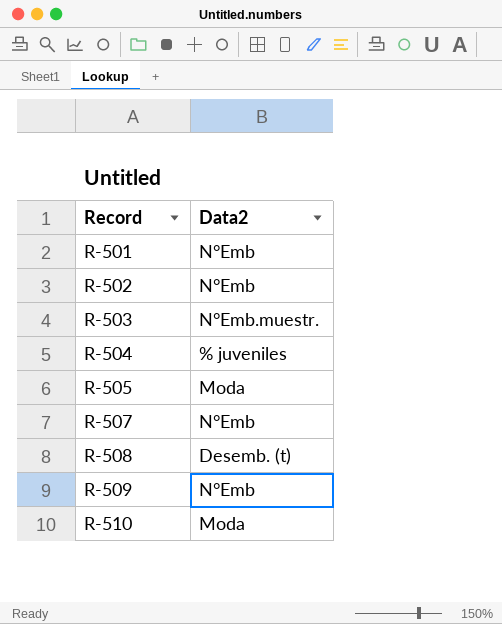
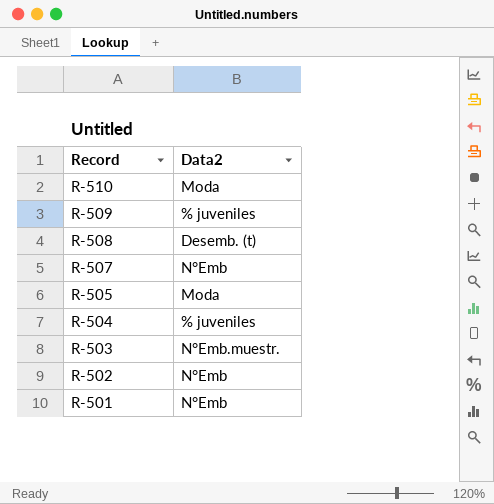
row order: Record ascending -> Record descending
R-509 | Data2: N°Emb -> % juveniles

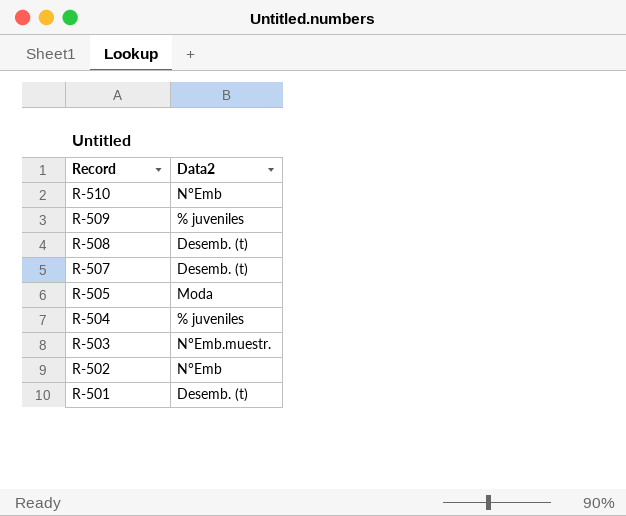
R-510 | Data2: Moda -> N°Emb
R-507 | Data2: N°Emb -> Desemb. (t)
R-501 | Data2: N°Emb -> Desemb. (t)

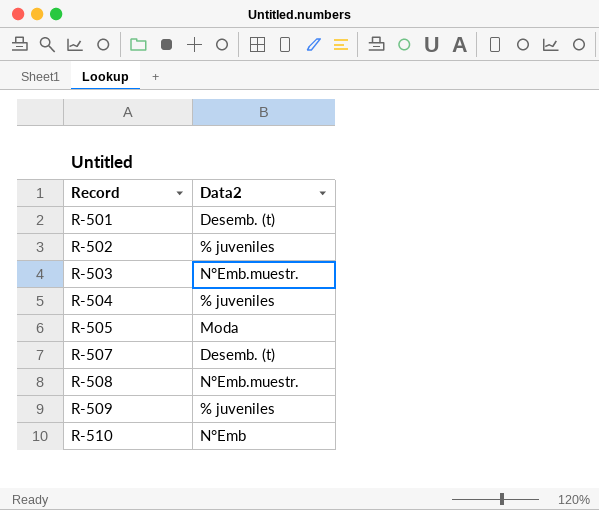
row order: Record descending -> Record ascending
R-502 | Data2: N°Emb -> % juveniles
R-508 | Data2: Desemb. (t) -> N°Emb.muestr.

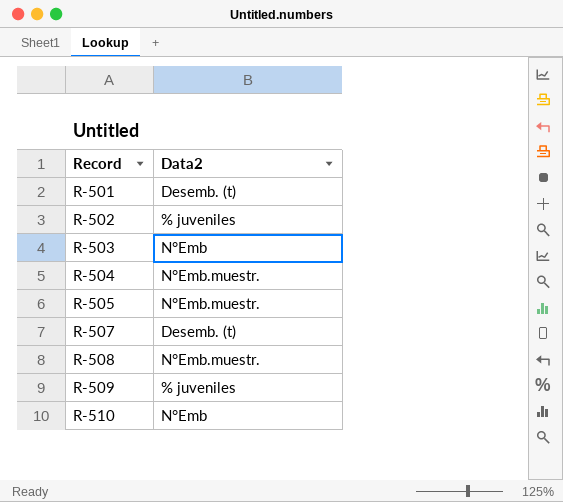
R-503 | Data2: N°Emb.muestr. -> N°Emb
R-504 | Data2: % juveniles -> N°Emb.muestr.
R-505 | Data2: Moda -> N°Emb.muestr.

